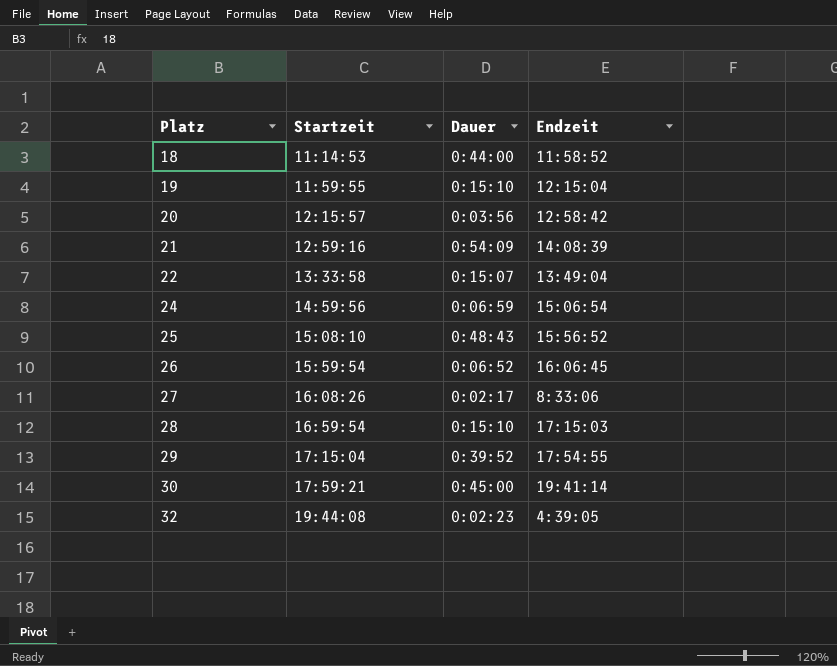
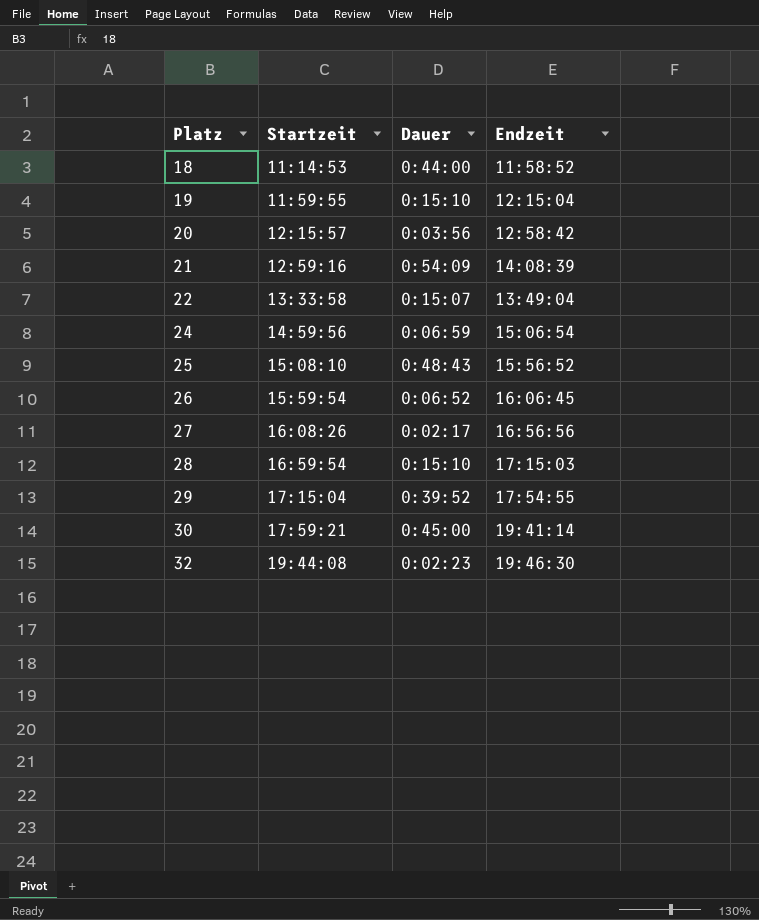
27 | Endzeit: 8:33:06 -> 16:56:56
32 | Endzeit: 4:39:05 -> 19:46:30

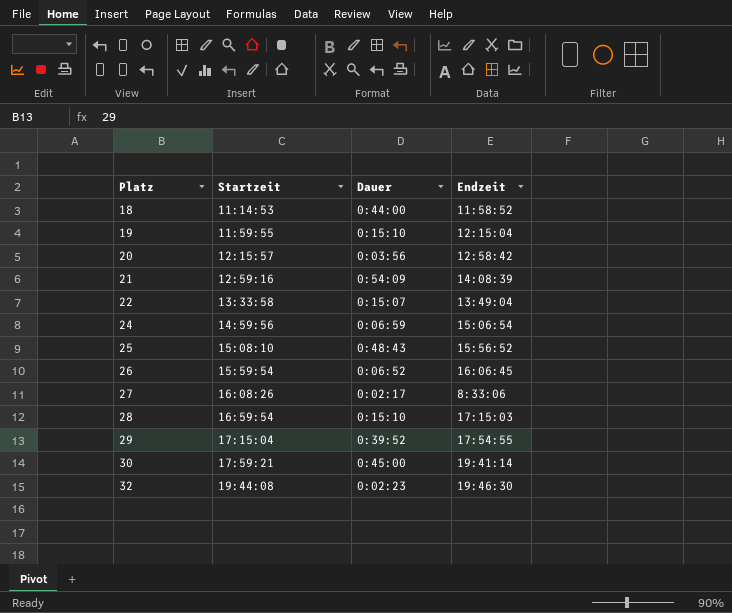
27 | Endzeit: 16:56:56 -> 8:33:06

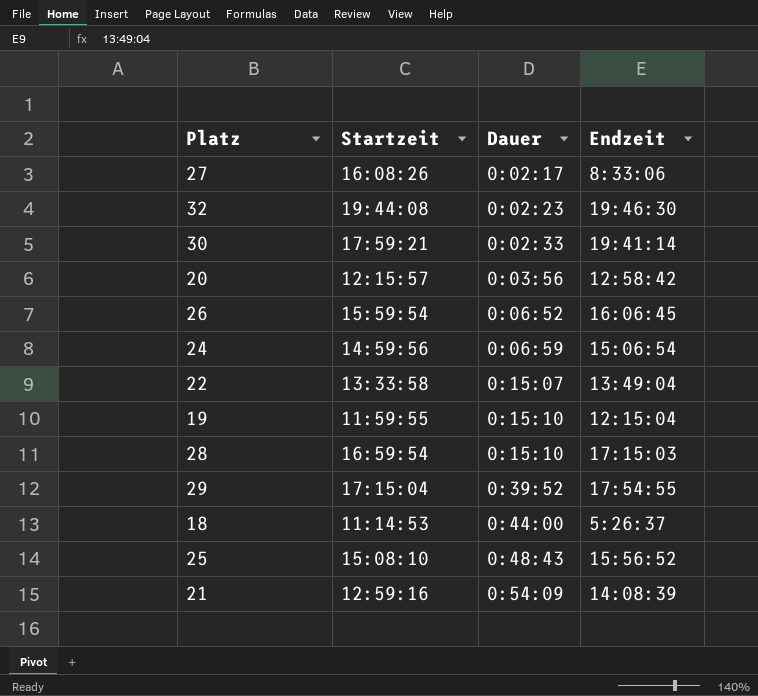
row order: Platz ascending -> Dauer ascending
30 | Dauer: 0:45:00 -> 0:02:33
18 | Endzeit: 11:58:52 -> 5:26:37

